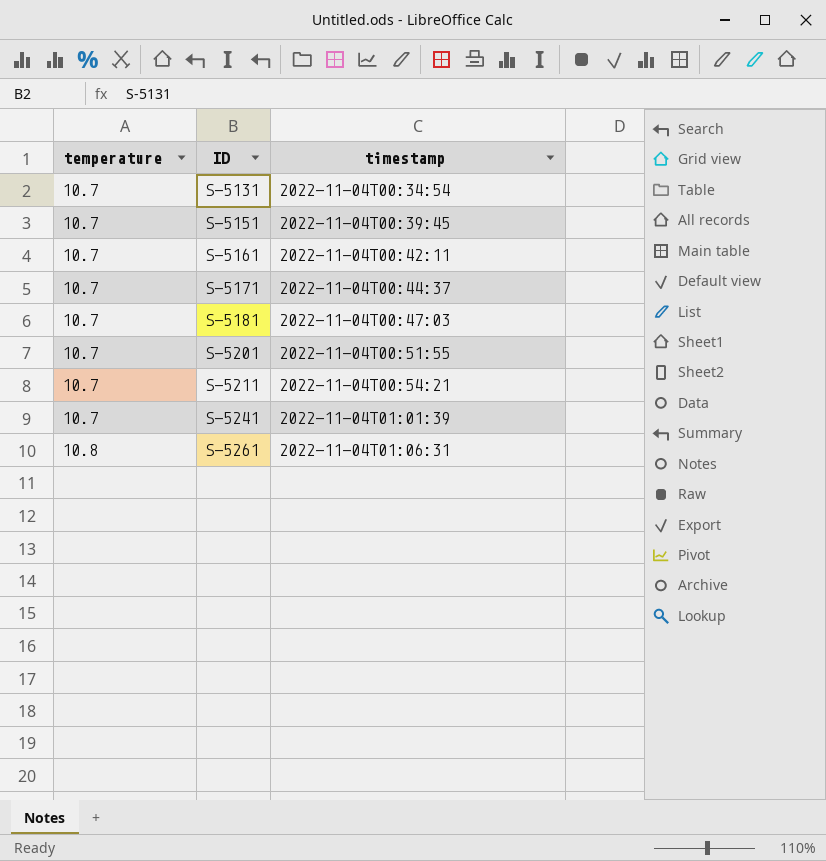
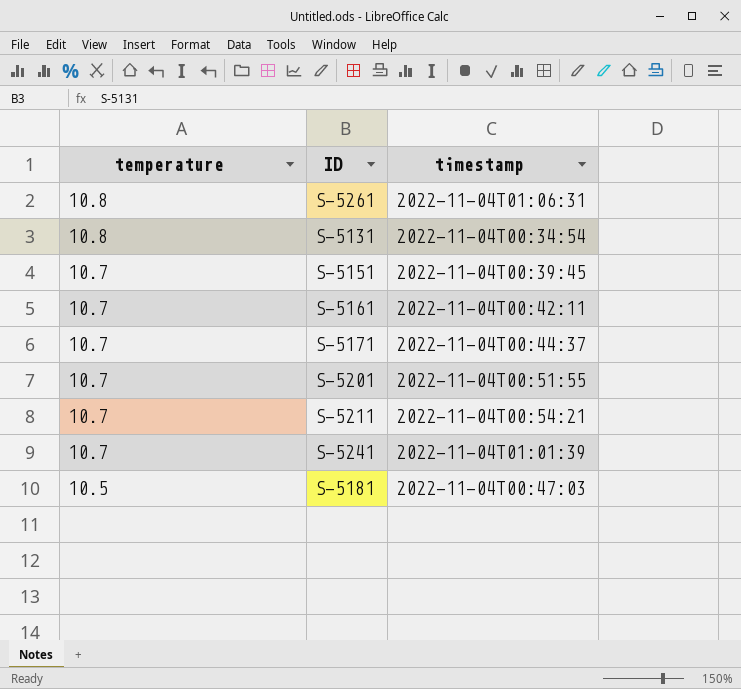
row order: temperature ascending -> temperature descending
S-5131 | temperature: 10.7 -> 10.8
S-5181 | temperature: 10.7 -> 10.5

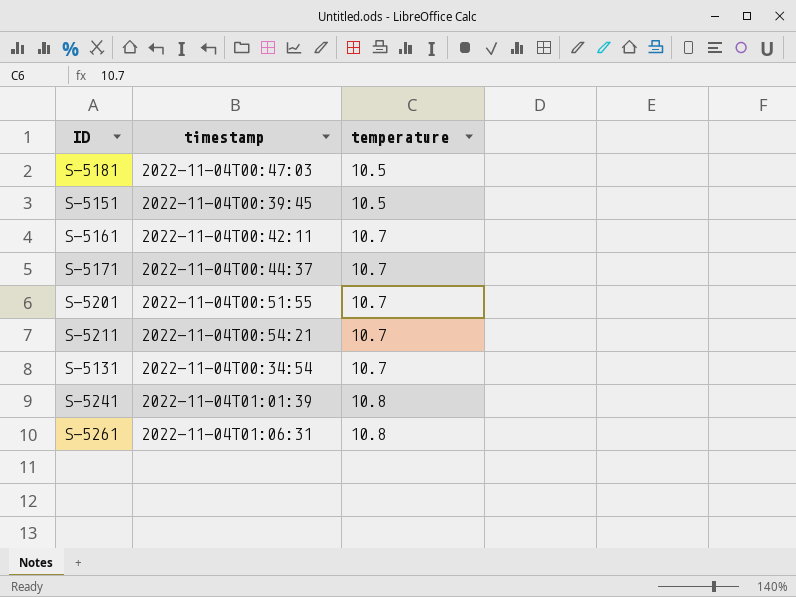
row order: temperature descending -> temperature ascending
column temperature | position: 1 -> 3
S-5151 | temperature: 10.7 -> 10.5
S-5131 | temperature: 10.8 -> 10.7
S-5241 | temperature: 10.7 -> 10.8

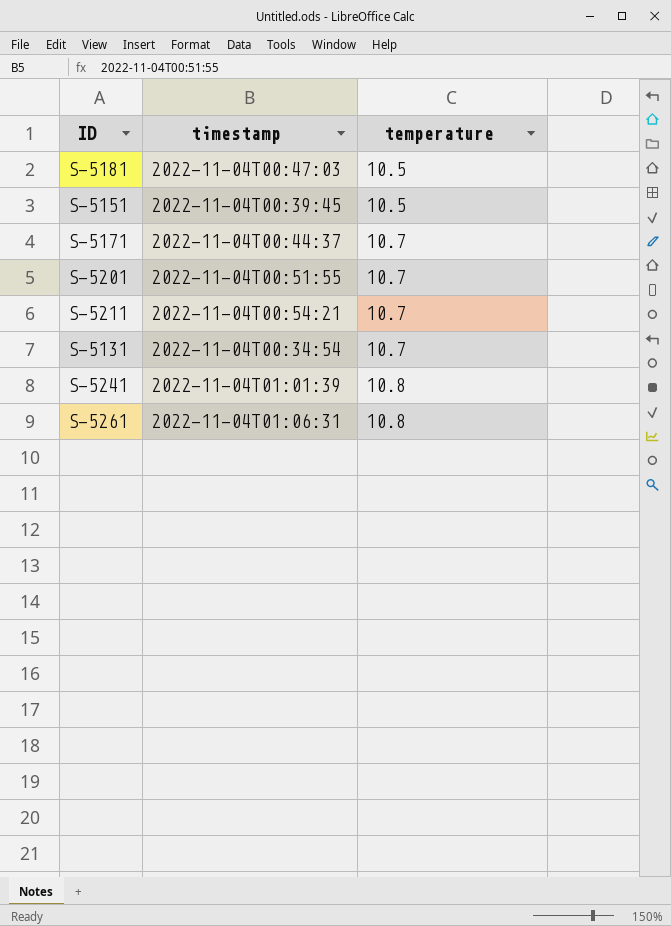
row S-5161: 2022-11-04T00:42:11 | 10.7 -> none

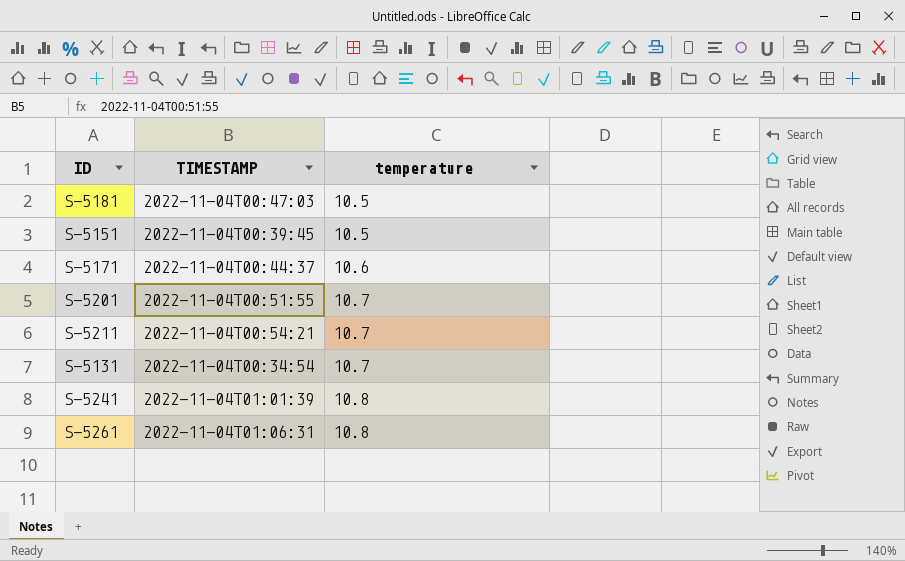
column name: timestamp -> TIMESTAMP
S-5171 | temperature: 10.7 -> 10.6

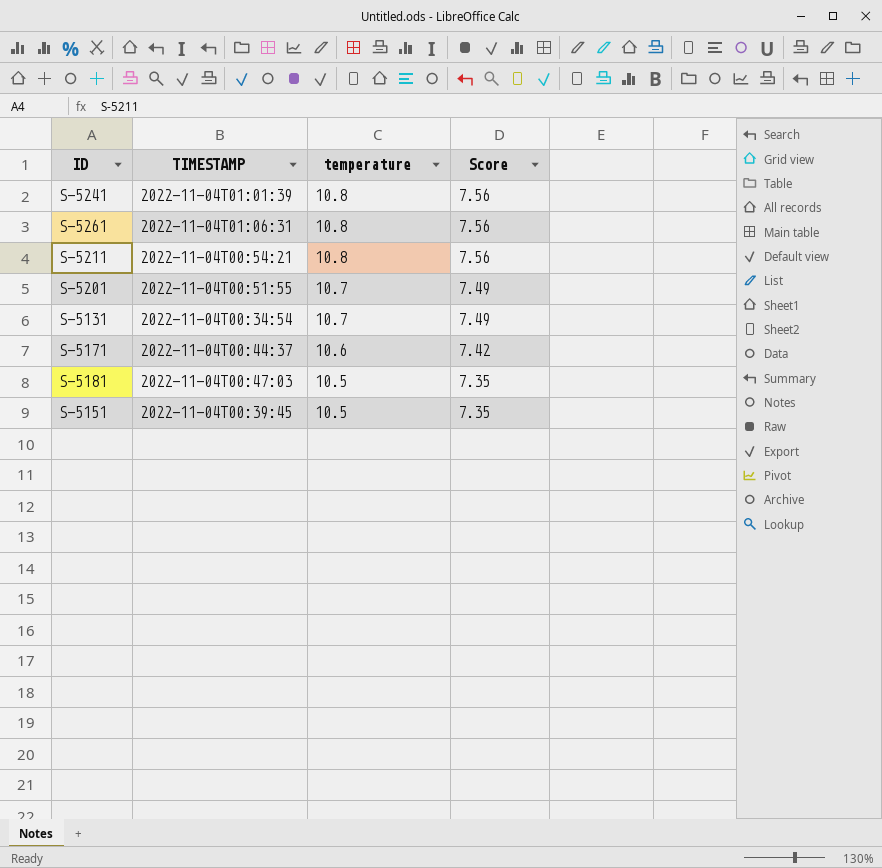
row order: temperature ascending -> temperature descending
column Score | formula: none -> [temperature] * 0.7
S-5211 | temperature: 10.7 -> 10.8

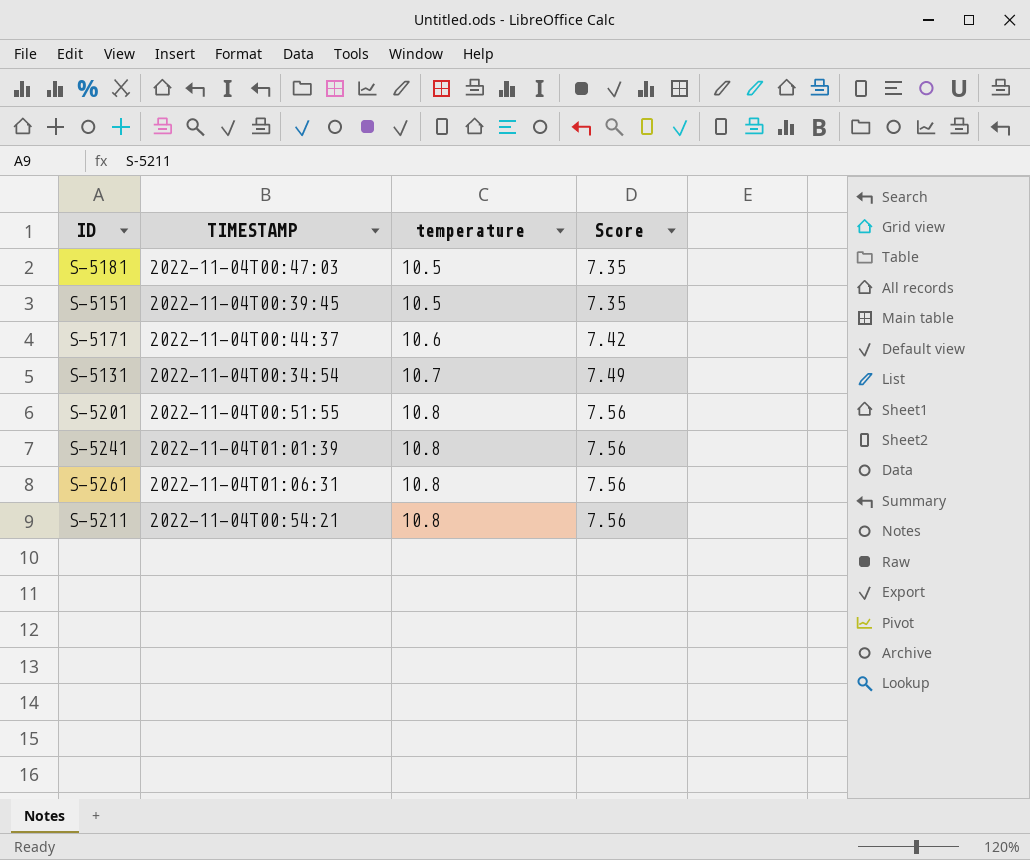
row order: temperature descending -> temperature ascending
S-5201 | temperature: 10.7 -> 10.8
S-5201 | Score: 7.49 -> 7.56

